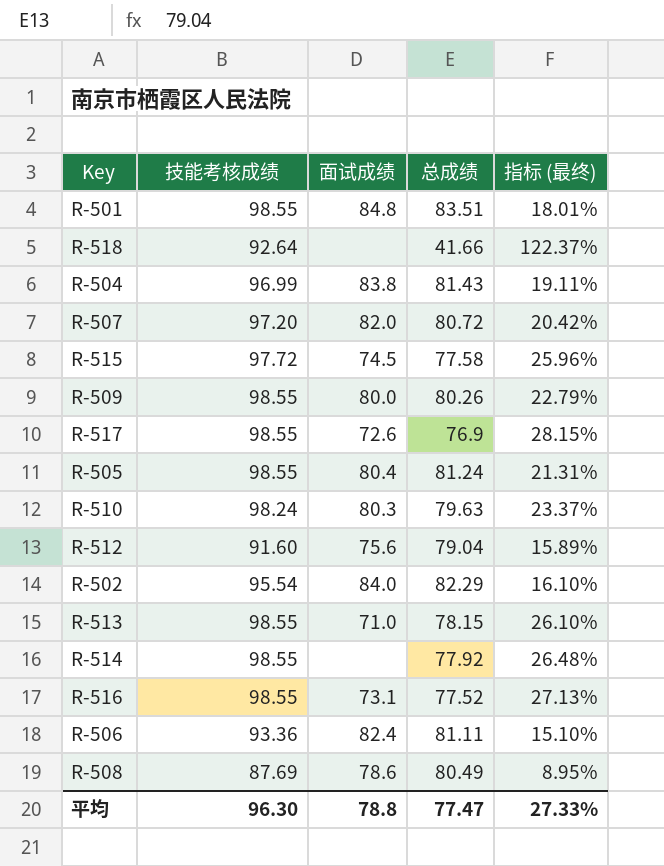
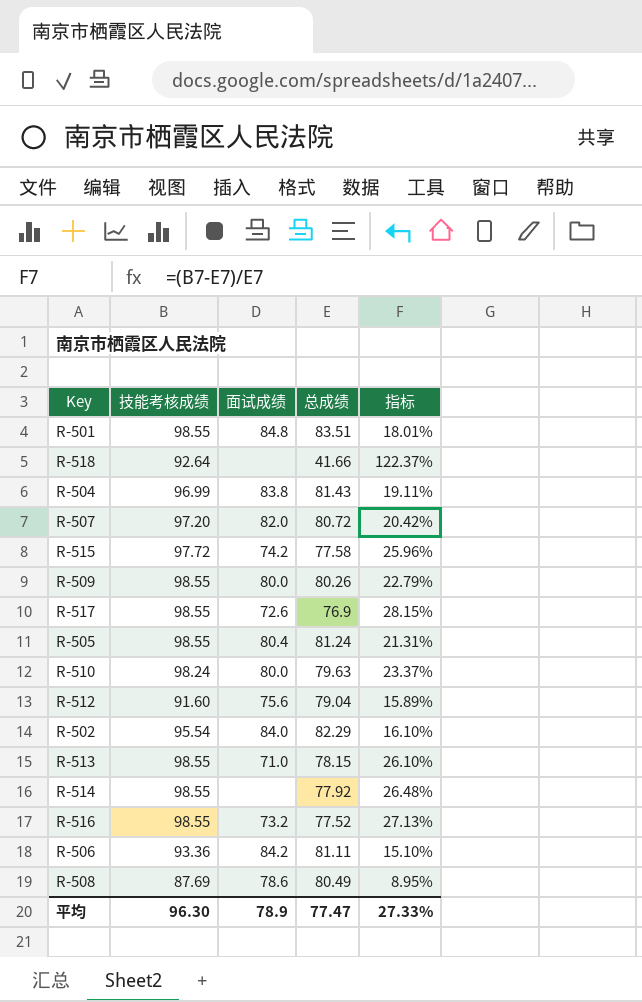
column name: 指标 (最终) -> 指标
R-515 | 面试成绩: 74.5 -> 74.2
R-510 | 面试成绩: 80.3 -> 80.0
R-516 | 面试成绩: 73.1 -> 73.2
R-506 | 面试成绩: 82.4 -> 84.2
平均 | 面试成绩: 78.8 -> 78.9

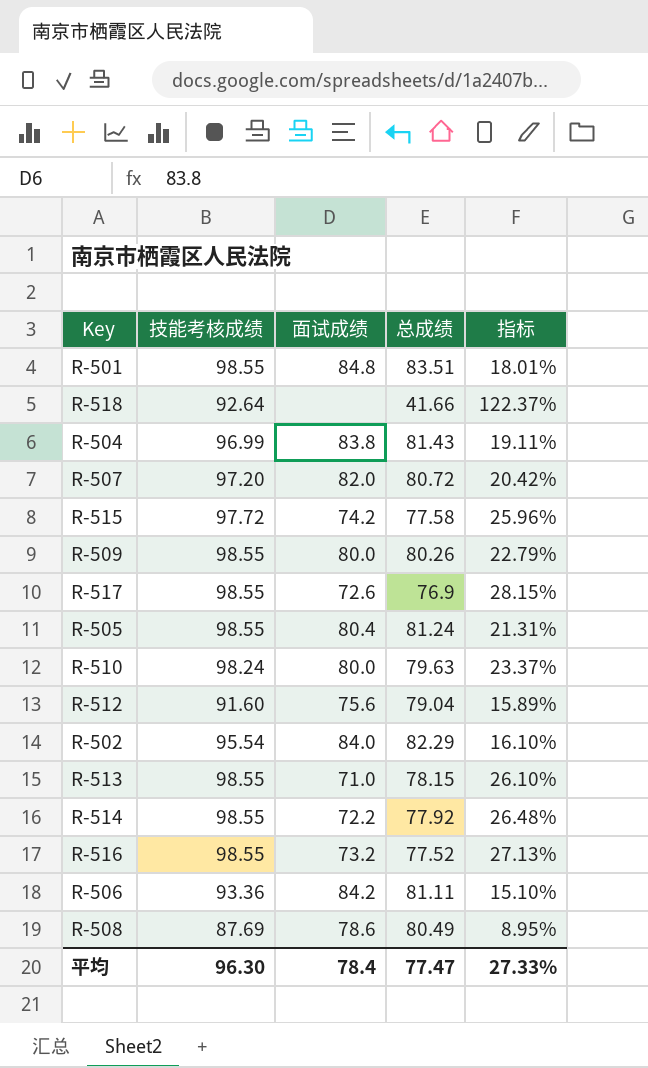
R-514 | 面试成绩: none -> 72.2
平均 | 面试成绩: 78.9 -> 78.4

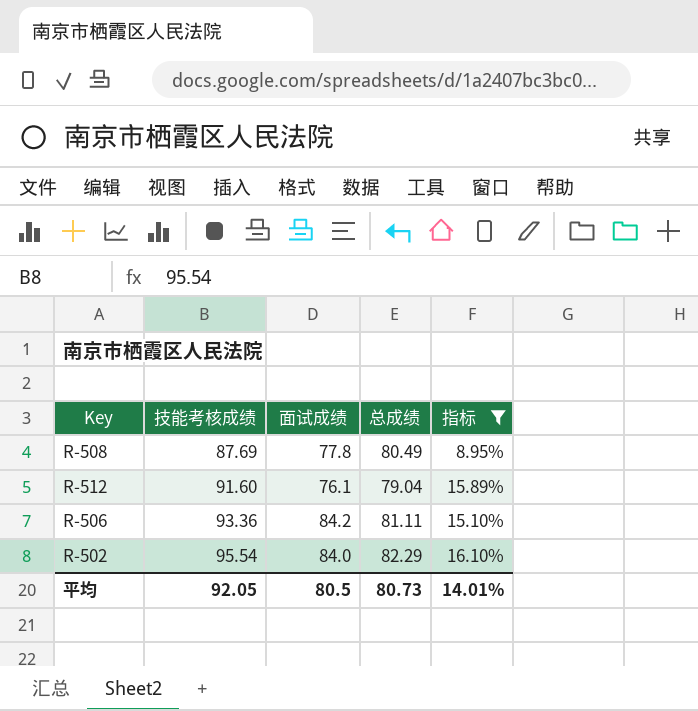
filter: none -> 指标 <= 16.10%
row order: none -> 技能考核成绩 ascending
R-508 | 面试成绩: 78.6 -> 77.8
R-512 | 面试成绩: 75.6 -> 76.1
平均 | 技能考核成绩: 96.30 -> 92.05
平均 | 面试成绩: 78.4 -> 80.5
平均 | 总成绩: 77.47 -> 80.73
平均 | 指标: 27.33% -> 14.01%

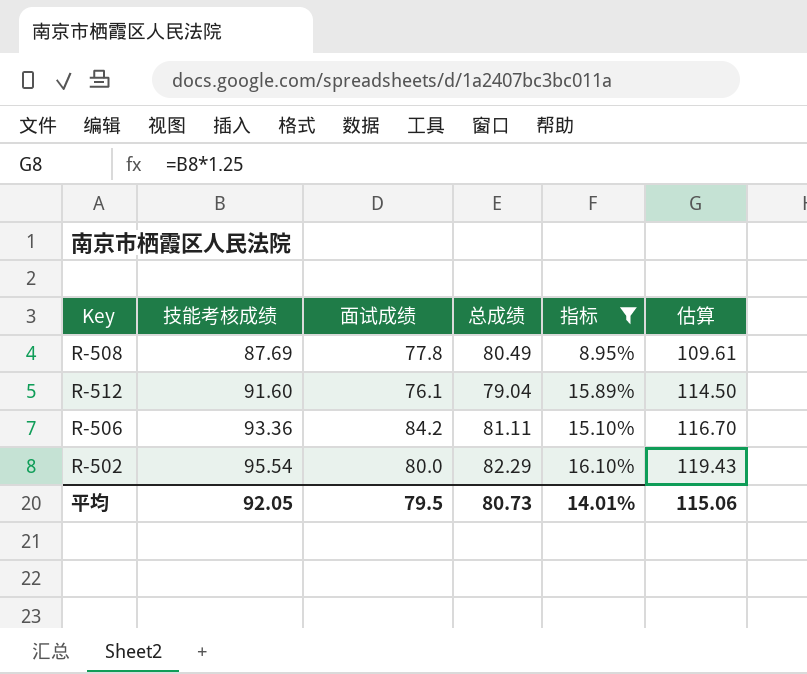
column 估算 | formula: none -> [技能考核成绩] * 1.25
R-502 | 面试成绩: 84.0 -> 80.0
平均 | 面试成绩: 80.5 -> 79.5

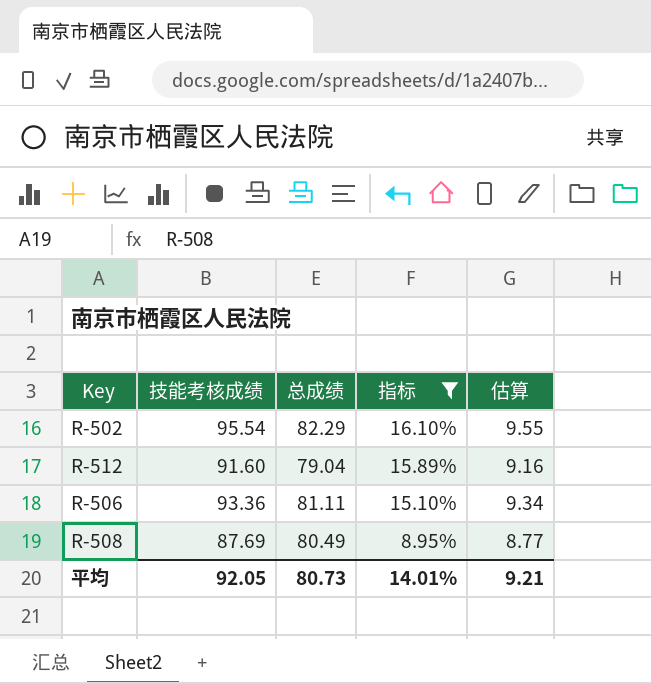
row order: 技能考核成绩 ascending -> 指标 descending
column 面试成绩 | position: 3 -> none
column 估算 | formula: [技能考核成绩] * 1.25 -> [技能考核成绩] * 0.1
平均 | 估算: 115.06 -> 9.21

